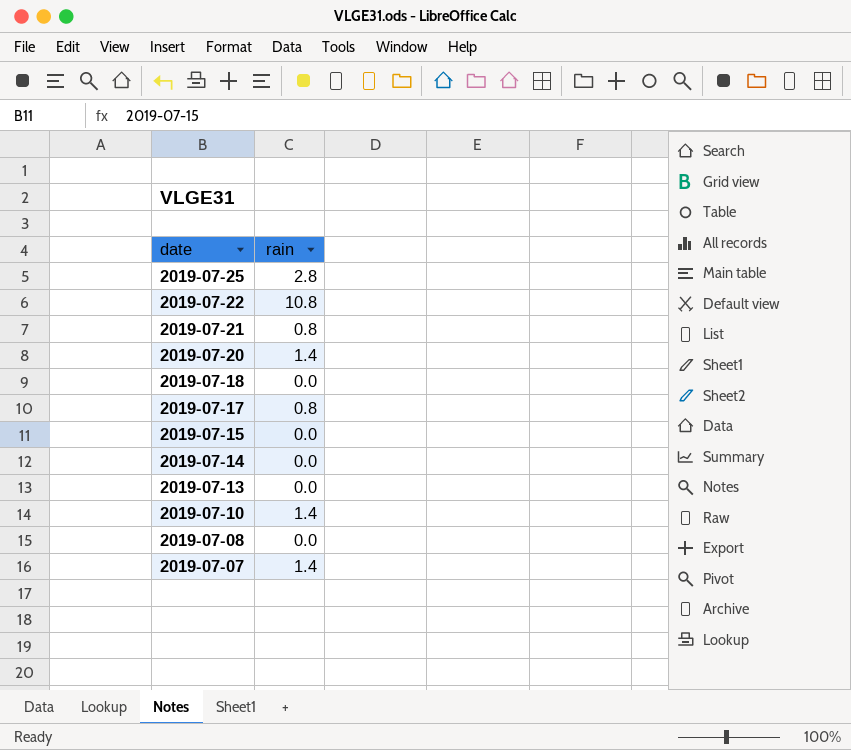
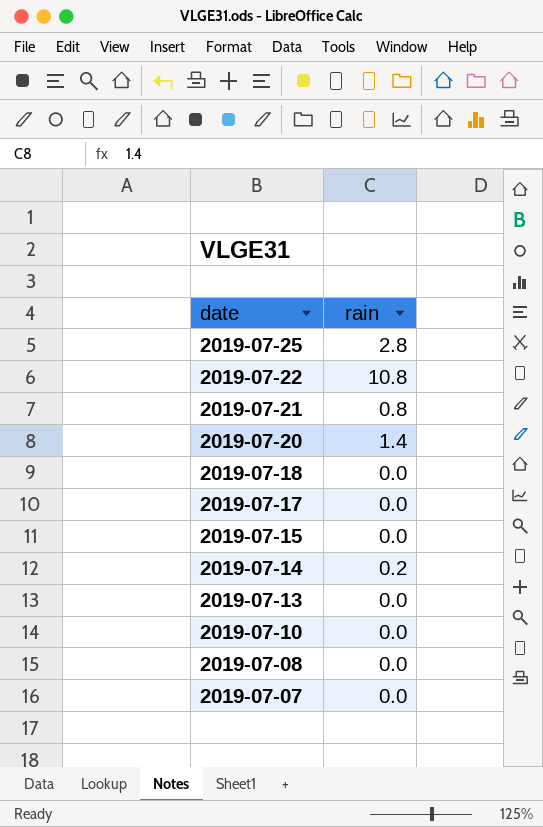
2019-07-17 | rain: 0.8 -> 0.0
2019-07-14 | rain: 0.0 -> 0.2
2019-07-10 | rain: 1.4 -> 0.0
2019-07-07 | rain: 1.4 -> 0.0

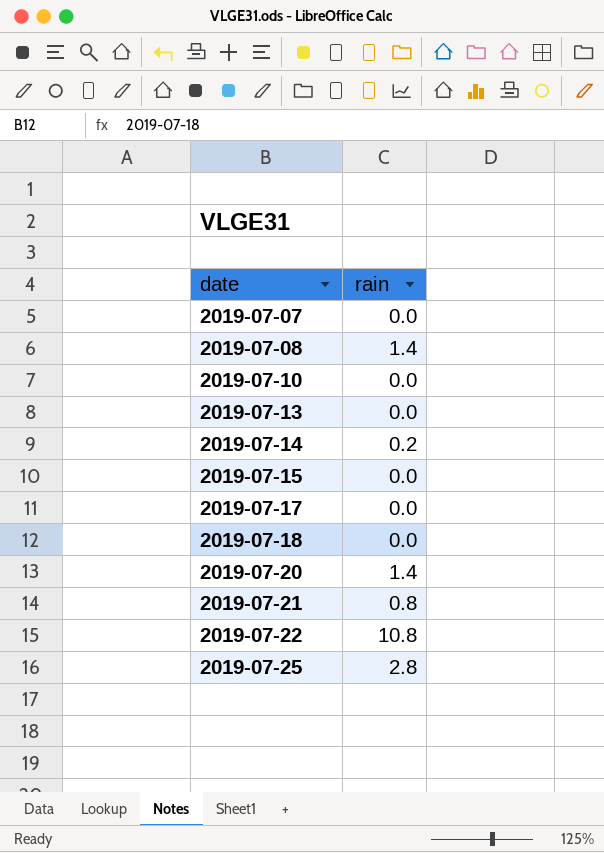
row order: date descending -> date ascending
2019-07-08 | rain: 0.0 -> 1.4

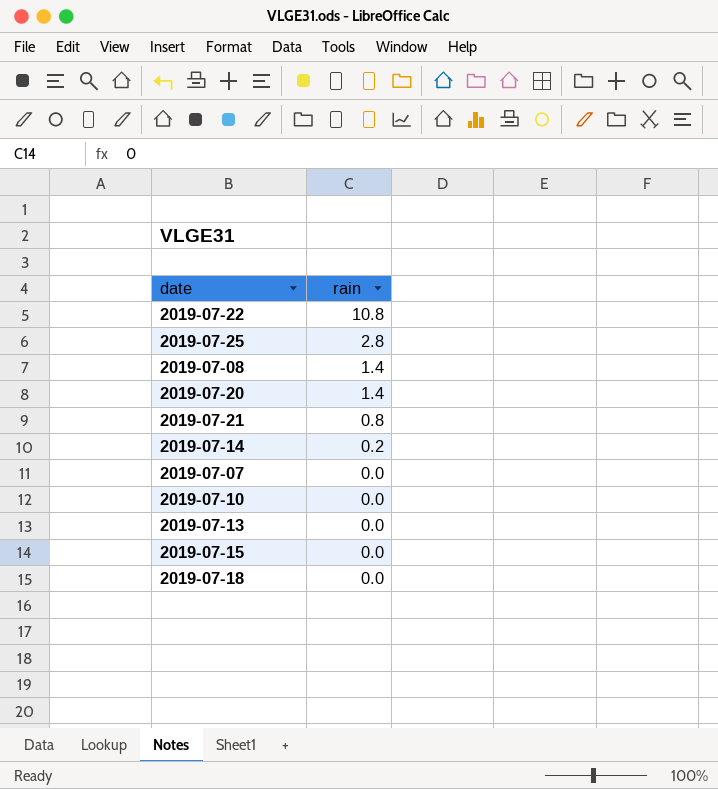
row order: date ascending -> rain descending
row 2019-07-17: 0.0 -> none

